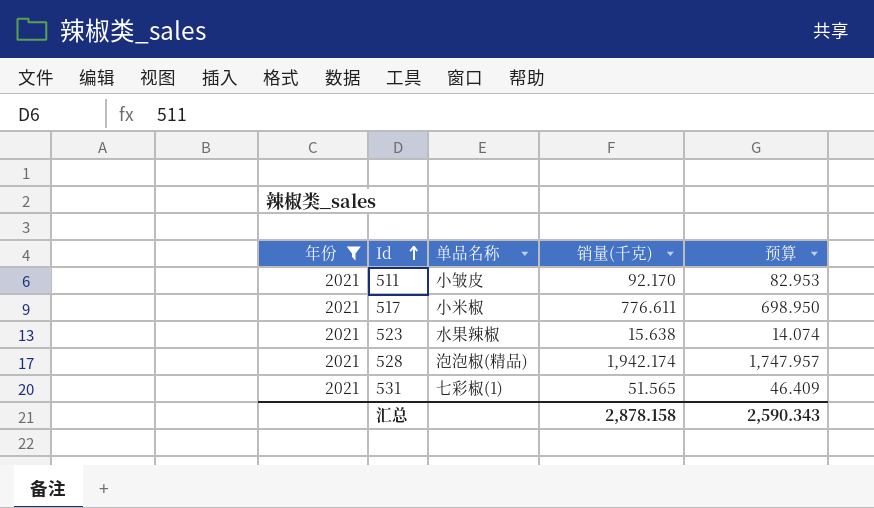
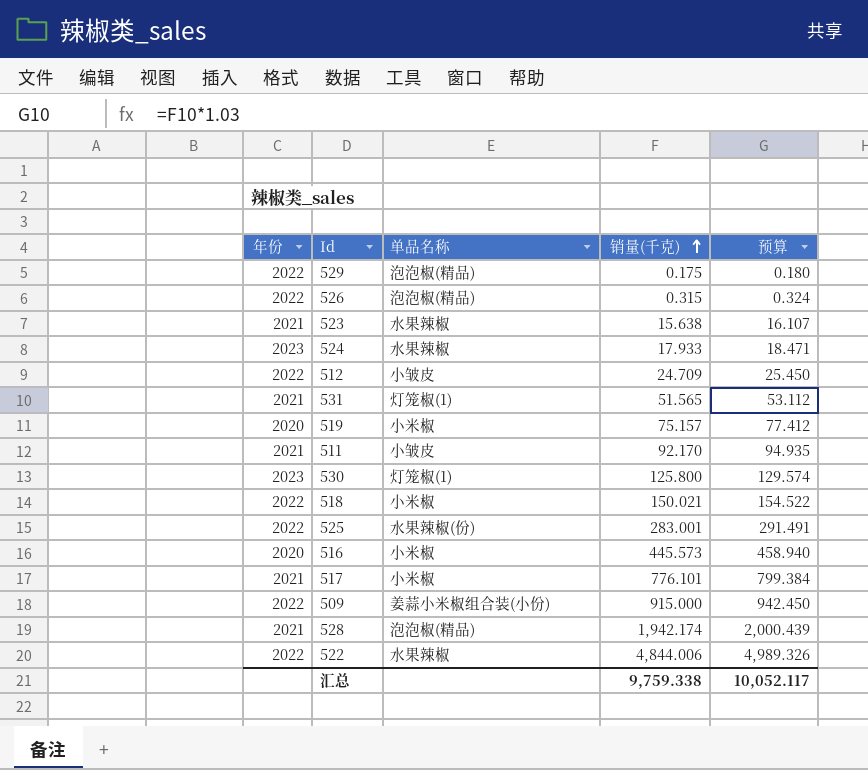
filter: 年份 = 2021 -> none
row order: Id ascending -> 销量(千克) ascending
column 预算 | formula: [销量(千克)] * 0.9 -> [销量(千克)] * 1.03
531 | 单品名称: 七彩椒(1) -> 灯笼椒(1)
517 | 销量(千克): 776.611 -> 776.101
汇总 | 销量(千克): 2,878.158 -> 9,759.338
汇总 | 预算: 2,590.343 -> 10,052.117

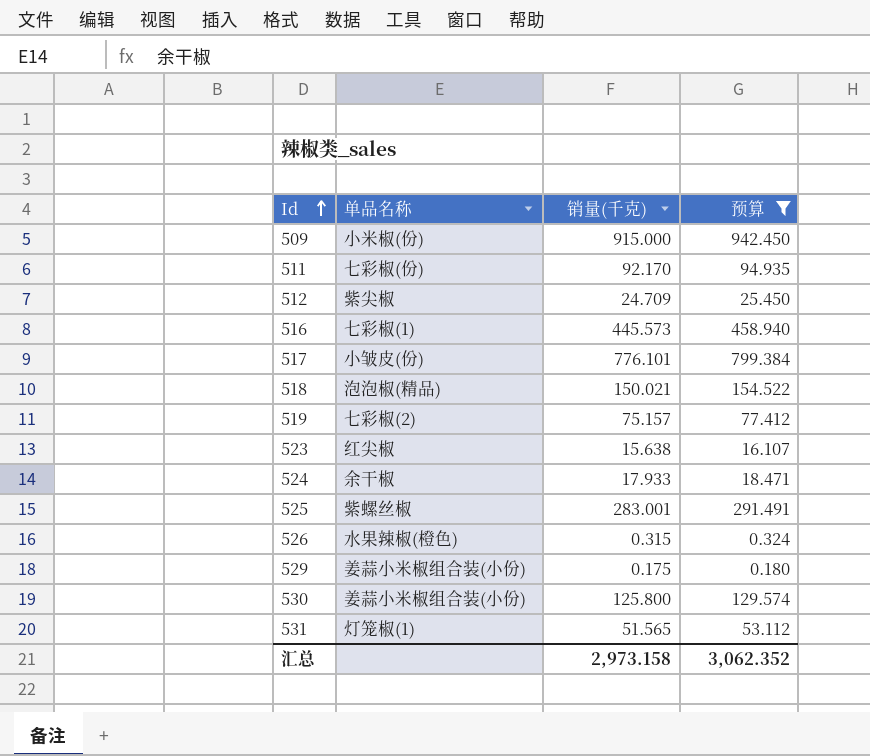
filter: none -> 预算 <= 942.450
row order: 销量(千克) ascending -> Id ascending
column 年份 | position: 1 -> none
509 | 单品名称: 姜蒜小米椒组合装(小份) -> 小米椒(份)
511 | 单品名称: 小皱皮 -> 七彩椒(份)
512 | 单品名称: 小皱皮 -> 紫尖椒
516 | 单品名称: 小米椒 -> 七彩椒(1)
517 | 单品名称: 小米椒 -> 小皱皮(份)
518 | 单品名称: 小米椒 -> 泡泡椒(精品)
519 | 单品名称: 小米椒 -> 七彩椒(2)
523 | 单品名称: 水果辣椒 -> 红尖椒
524 | 单品名称: 水果辣椒 -> 余干椒
525 | 单品名称: 水果辣椒(份) -> 紫螺丝椒
526 | 单品名称: 泡泡椒(精品) -> 水果辣椒(橙色)
529 | 单品名称: 泡泡椒(精品) -> 姜蒜小米椒组合装(小份)
530 | 单品名称: 灯笼椒(1) -> 姜蒜小米椒组合装(小份)
汇总 | 销量(千克): 9,759.338 -> 2,973.158
汇总 | 预算: 10,052.117 -> 3,062.352

